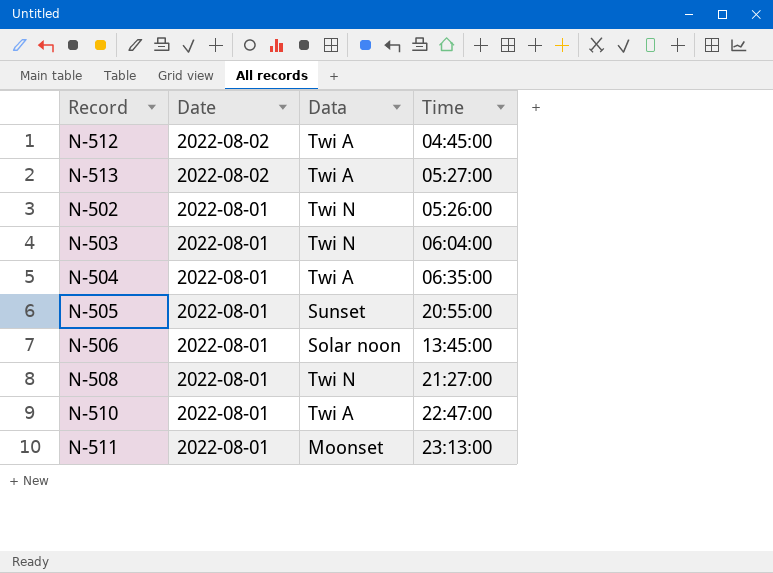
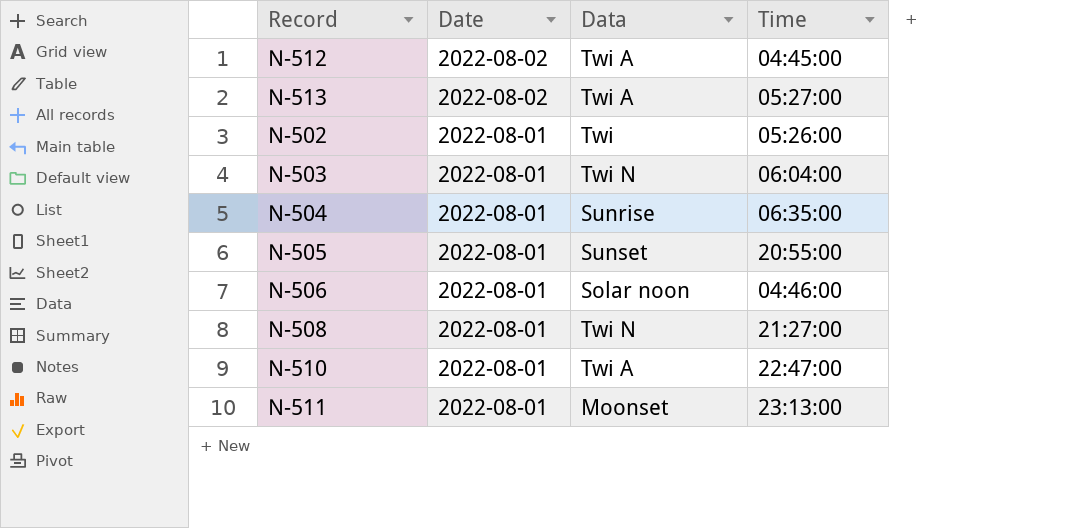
N-502 | Data: Twi N -> Twi
N-504 | Data: Twi A -> Sunrise
N-506 | Time: 13:45:00 -> 04:46:00

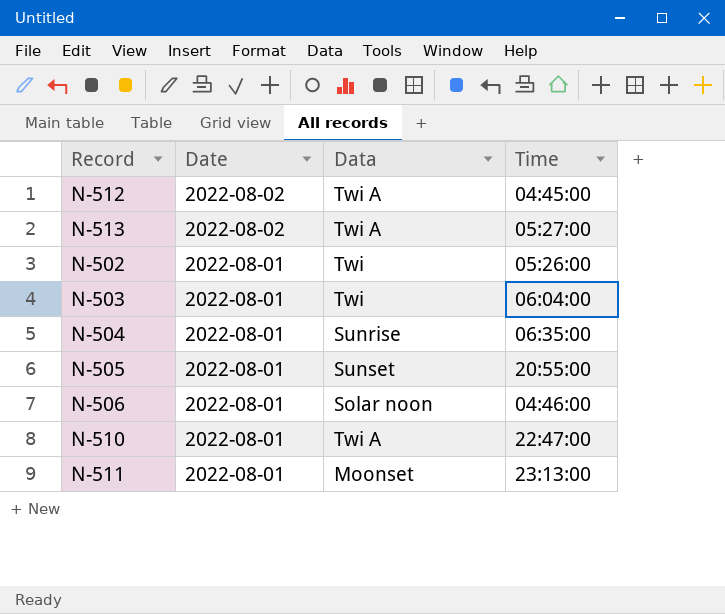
row N-508: 2022-08-01 | Twi N | 21:27:00 -> none
N-503 | Data: Twi N -> Twi

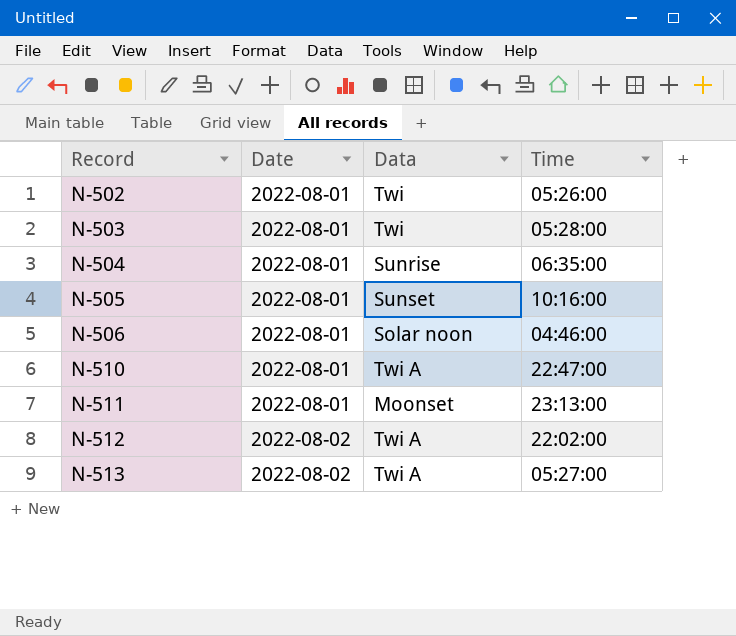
row order: Date descending -> Record ascending
N-503 | Time: 06:04:00 -> 05:28:00
N-505 | Time: 20:55:00 -> 10:16:00
N-512 | Time: 04:45:00 -> 22:02:00

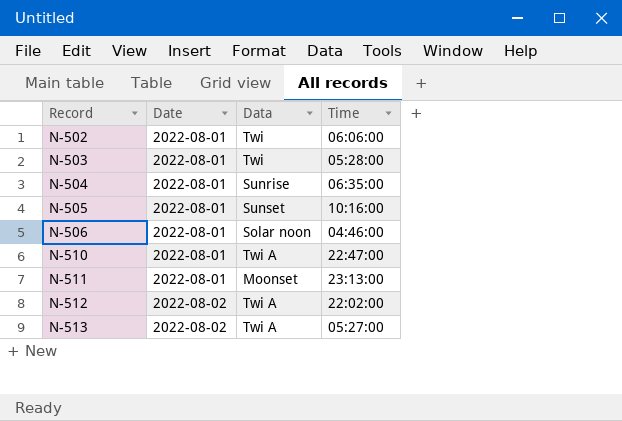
N-502 | Time: 05:26:00 -> 06:06:00

